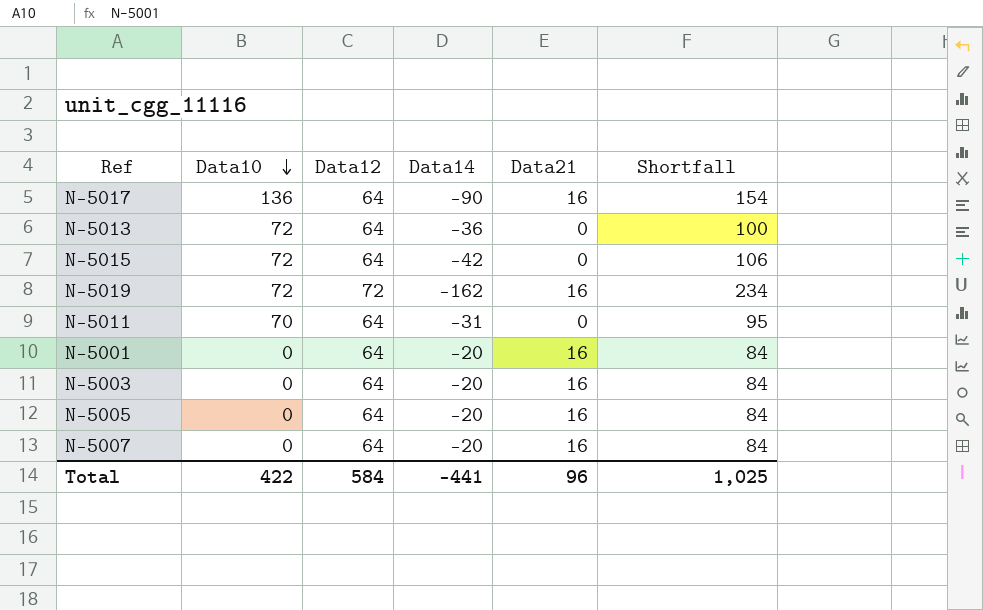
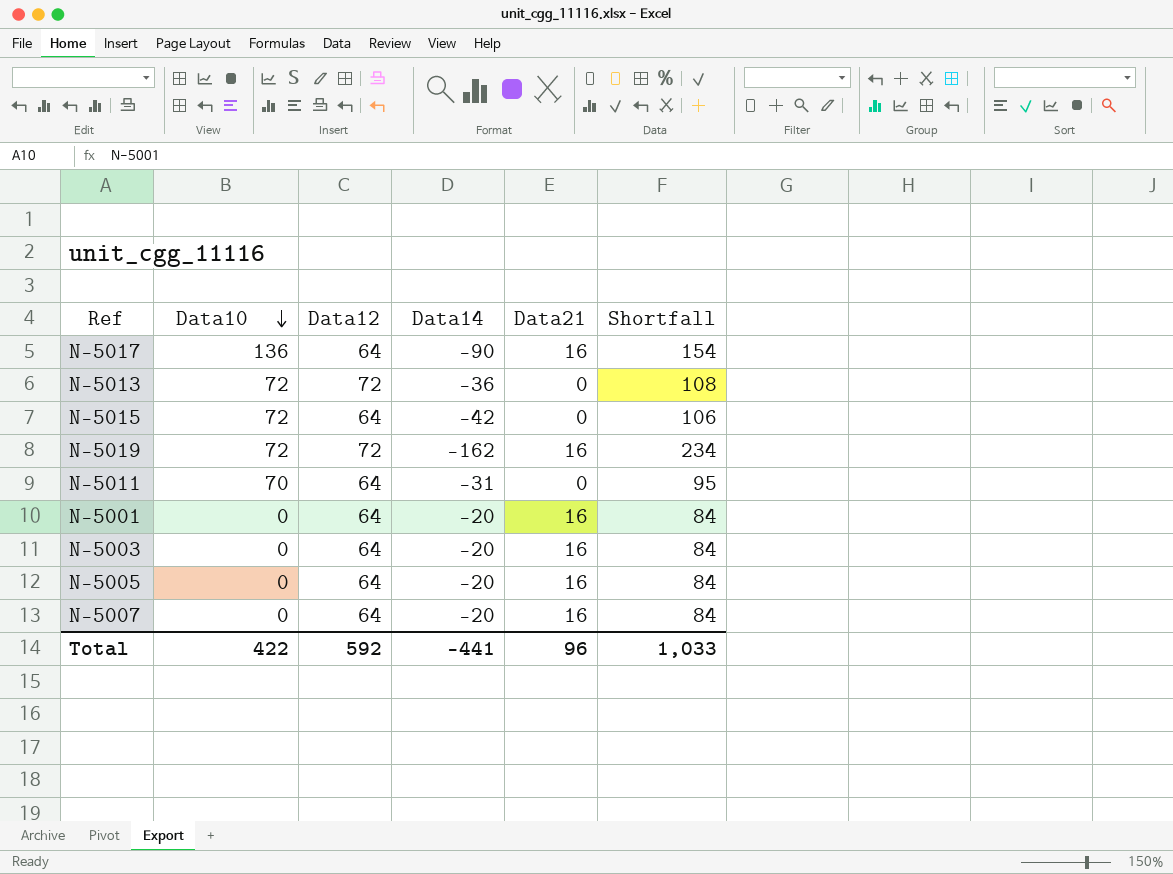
N-5013 | Data12: 64 -> 72
N-5013 | Shortfall: 100 -> 108
Total | Data12: 584 -> 592
Total | Shortfall: 1,025 -> 1,033

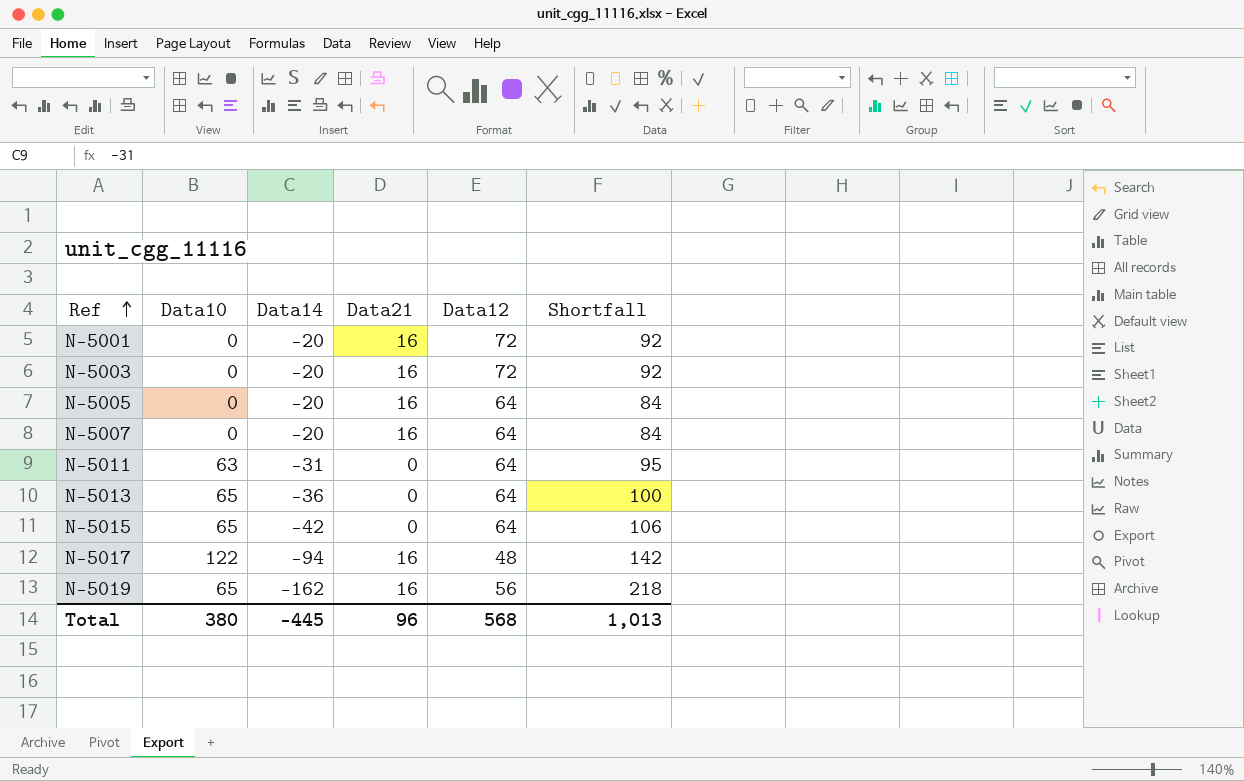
row order: Data10 descending -> Ref ascending
column Data12 | position: 3 -> 5
N-5001 | Data12: 64 -> 72
N-5001 | Shortfall: 84 -> 92
N-5003 | Data12: 64 -> 72
N-5003 | Shortfall: 84 -> 92
N-5011 | Data10: 70 -> 63
N-5013 | Data10: 72 -> 65
N-5013 | Data12: 72 -> 64
N-5013 | Shortfall: 108 -> 100
N-5015 | Data10: 72 -> 65
N-5017 | Data10: 136 -> 122
N-5017 | Data14: -90 -> -94
N-5017 | Data12: 64 -> 48
N-5017 | Shortfall: 154 -> 142
N-5019 | Data10: 72 -> 65
N-5019 | Data12: 72 -> 56
N-5019 | Shortfall: 234 -> 218
Total | Data10: 422 -> 380
Total | Data14: -441 -> -445
Total | Data12: 592 -> 568
Total | Shortfall: 1,033 -> 1,013

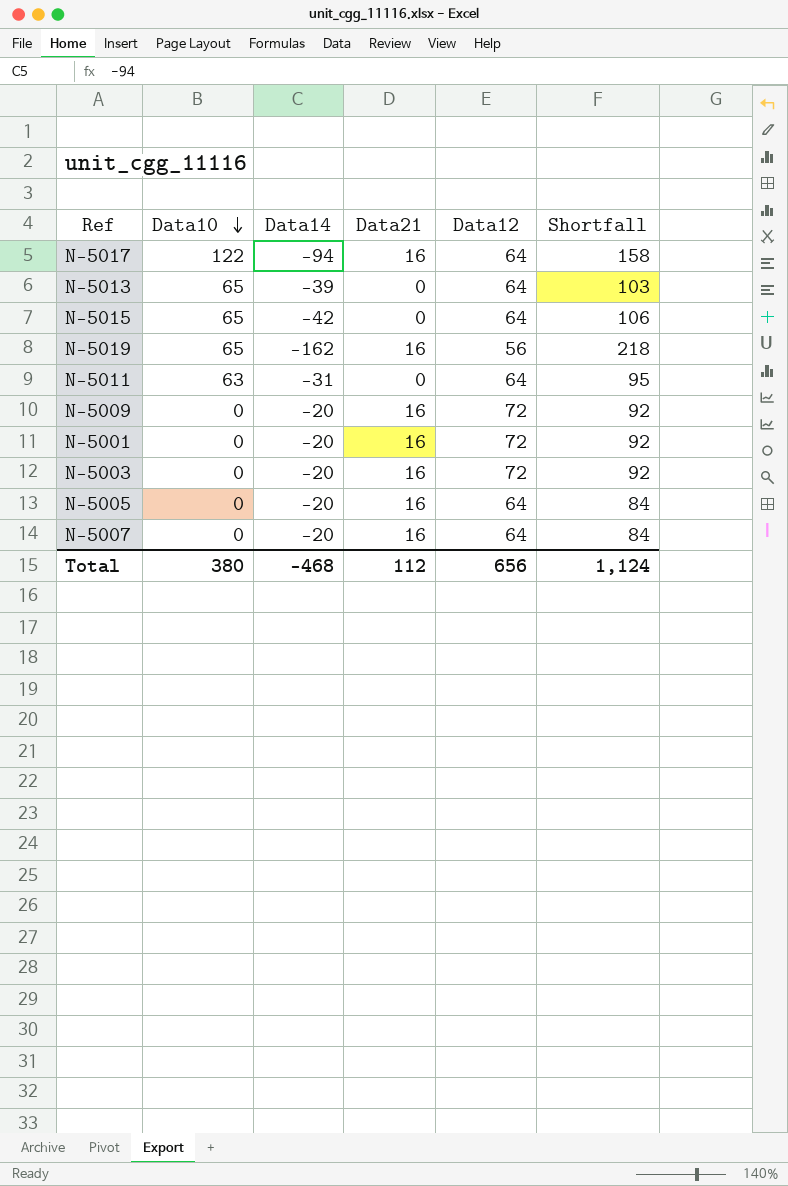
row order: Ref ascending -> Data10 descending
N-5017 | Data12: 48 -> 64
N-5017 | Shortfall: 142 -> 158
N-5013 | Data14: -36 -> -39
N-5013 | Shortfall: 100 -> 103
row N-5009: none -> 0 | -20 | 16 | 72 | 92
Total | Data14: -445 -> -468
Total | Data21: 96 -> 112
Total | Data12: 568 -> 656
Total | Shortfall: 1,013 -> 1,124

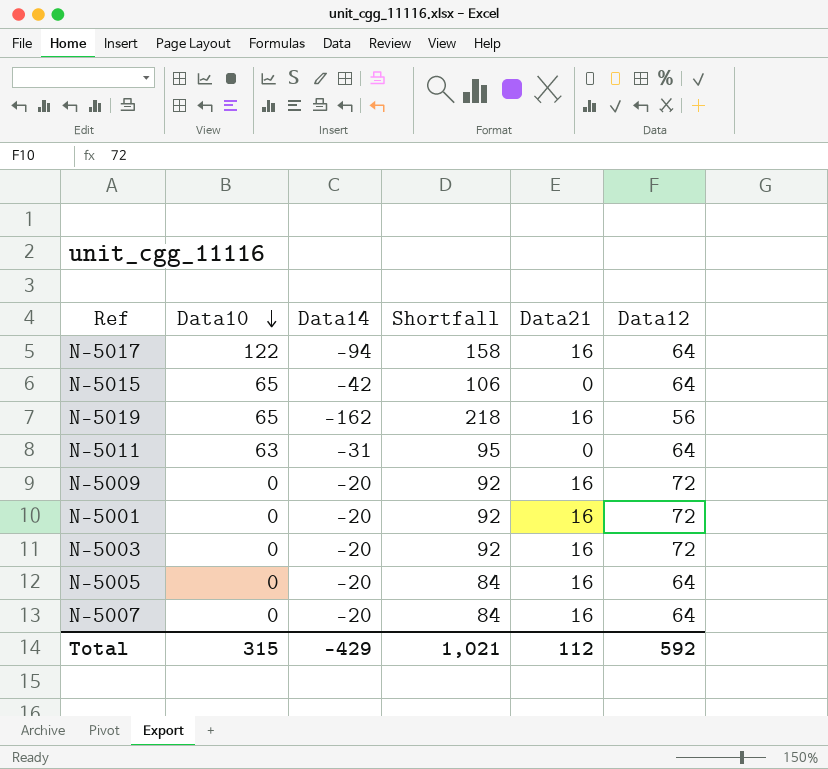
column Shortfall | position: 6 -> 4
row N-5013: 65 | -39 | 0 | 64 | 103 -> none
Total | Data10: 380 -> 315
Total | Data14: -468 -> -429
Total | Shortfall: 1,124 -> 1,021
Total | Data12: 656 -> 592

